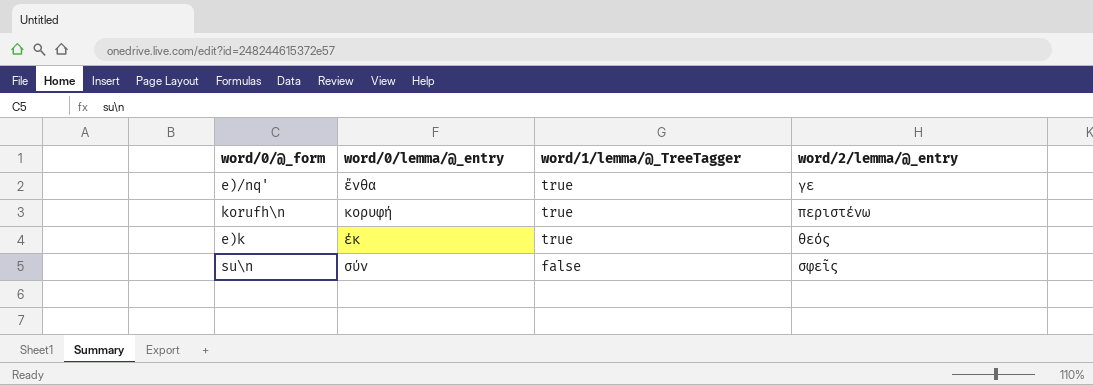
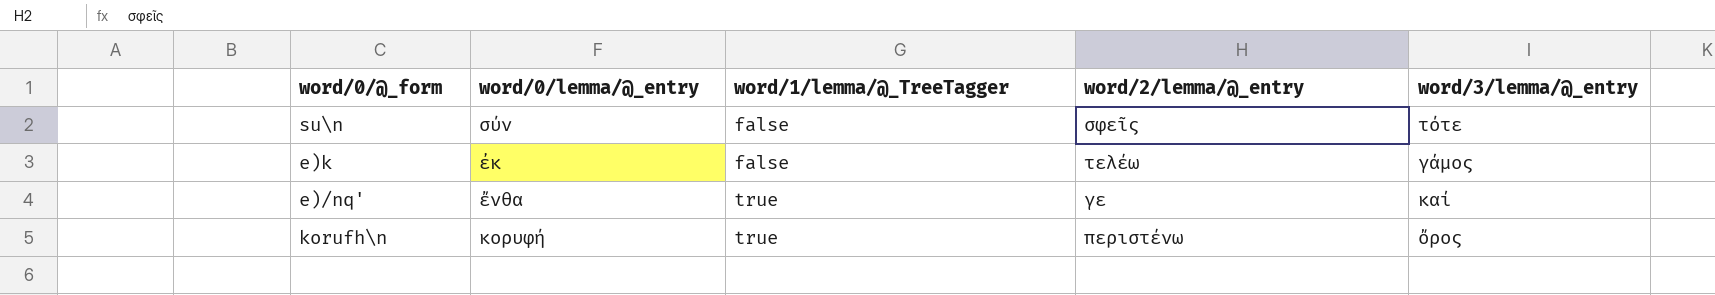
row order: word/1/lemma/@_TreeTagger descending -> word/1/lemma/@_TreeTagger ascending
column word/3/lemma/@_entry | position: none -> 5
e)k | word/1/lemma/@_TreeTagger: true -> false
e)k | word/2/lemma/@_entry: θεός -> τελέω

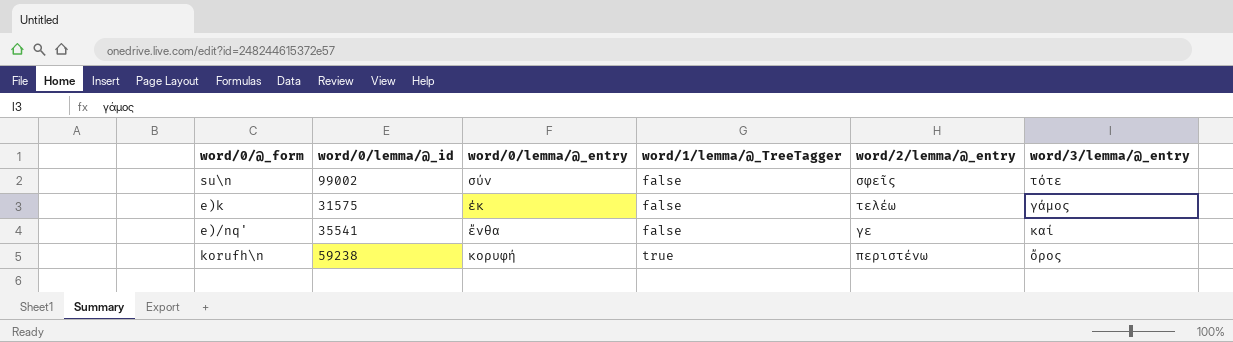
column word/0/lemma/@_id | position: none -> 2
e)/nq' | word/1/lemma/@_TreeTagger: true -> false

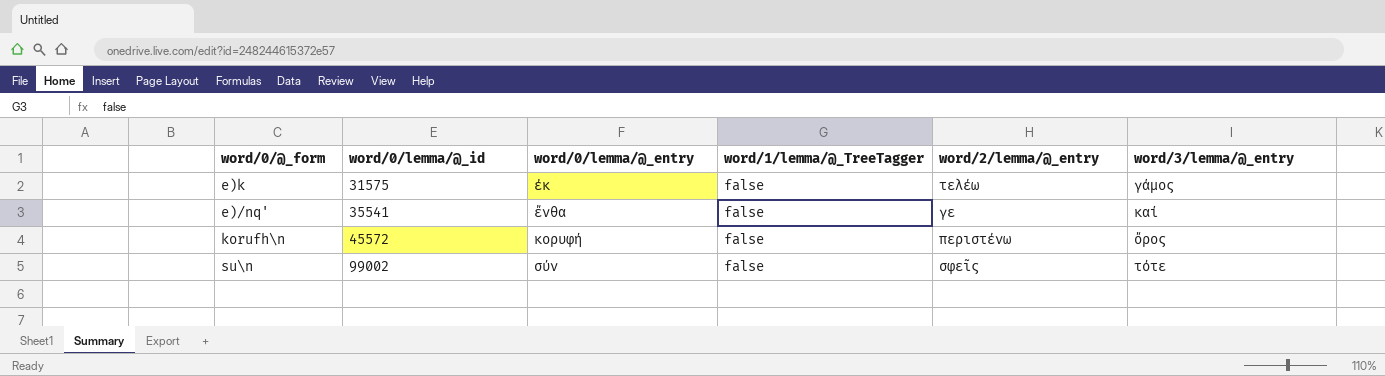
row order: word/1/lemma/@_TreeTagger ascending -> word/0/lemma/@_id ascending
korufh\n | word/0/lemma/@_id: 59238 -> 45572
korufh\n | word/1/lemma/@_TreeTagger: true -> false

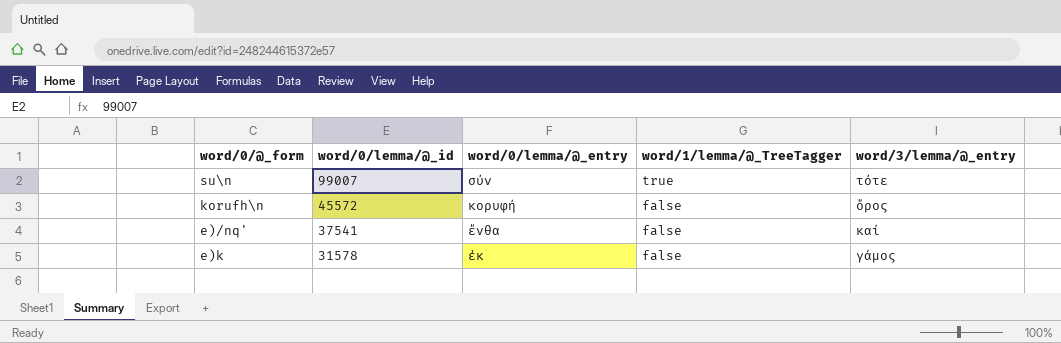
row order: word/0/lemma/@_id ascending -> word/0/lemma/@_id descending
column word/2/lemma/@_entry | position: 5 -> none
su\n | word/0/lemma/@_id: 99002 -> 99007
su\n | word/1/lemma/@_TreeTagger: false -> true
e)/nq' | word/0/lemma/@_id: 35541 -> 37541
e)k | word/0/lemma/@_id: 31575 -> 31578

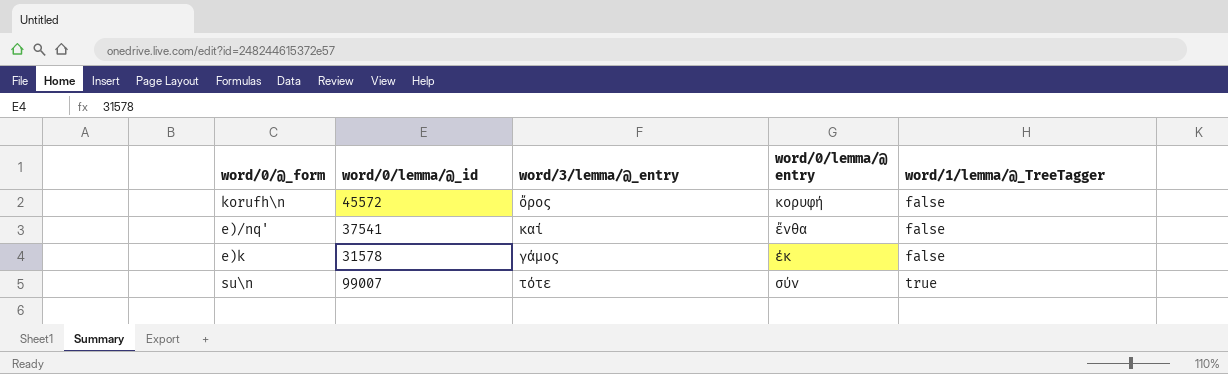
row order: word/0/lemma/@_id descending -> word/1/lemma/@_TreeTagger ascending
column word/3/lemma/@_entry | position: 5 -> 3
column name: word/0/lemma/@_entry -> word/0/lemma/@ entry

